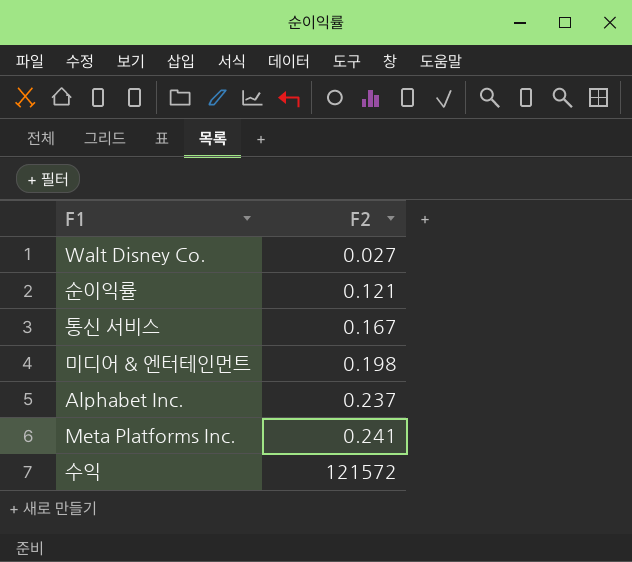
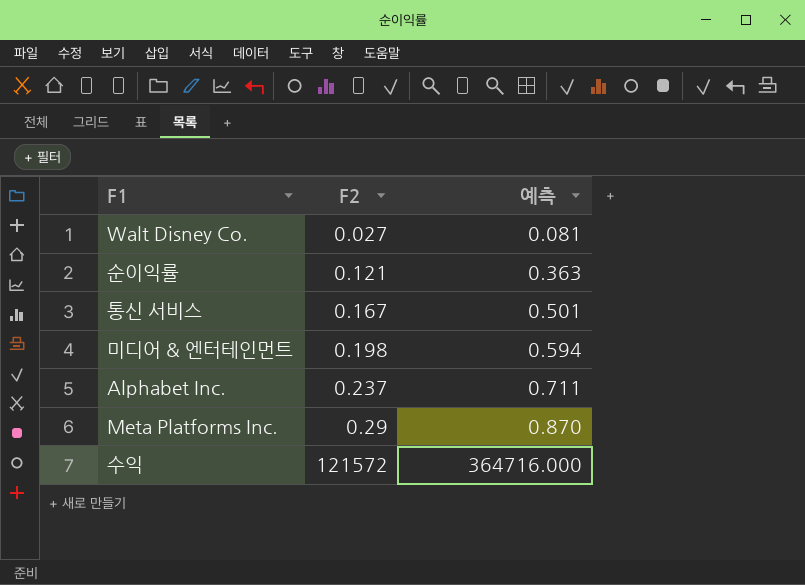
column 예측 | formula: none -> [F2] * 3
Meta Platforms Inc. | F2: 0.241 -> 0.29

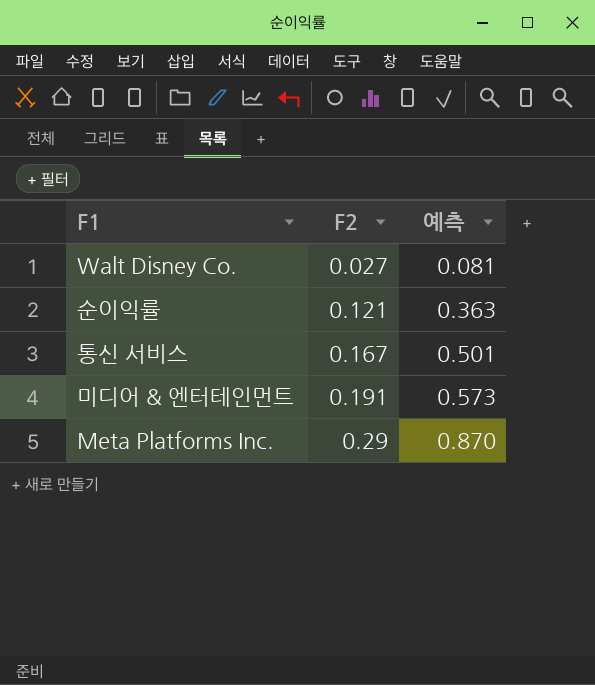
row Alphabet Inc.: 0.237 | 0.711 -> none
row 수익: 121572 | 364716.000 -> none
미디어 & 엔터테인먼트 | F2: 0.198 -> 0.191
미디어 & 엔터테인먼트 | 예측: 0.594 -> 0.573

